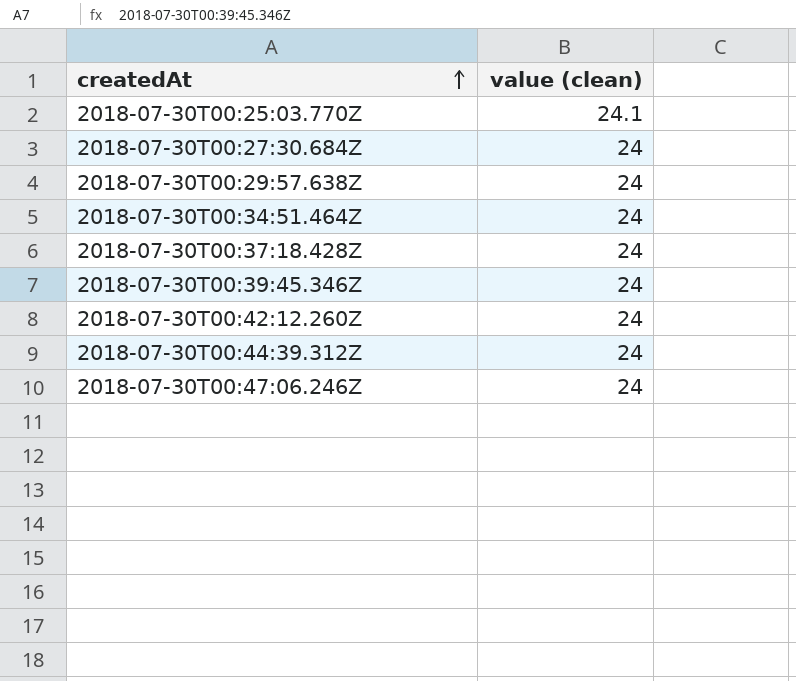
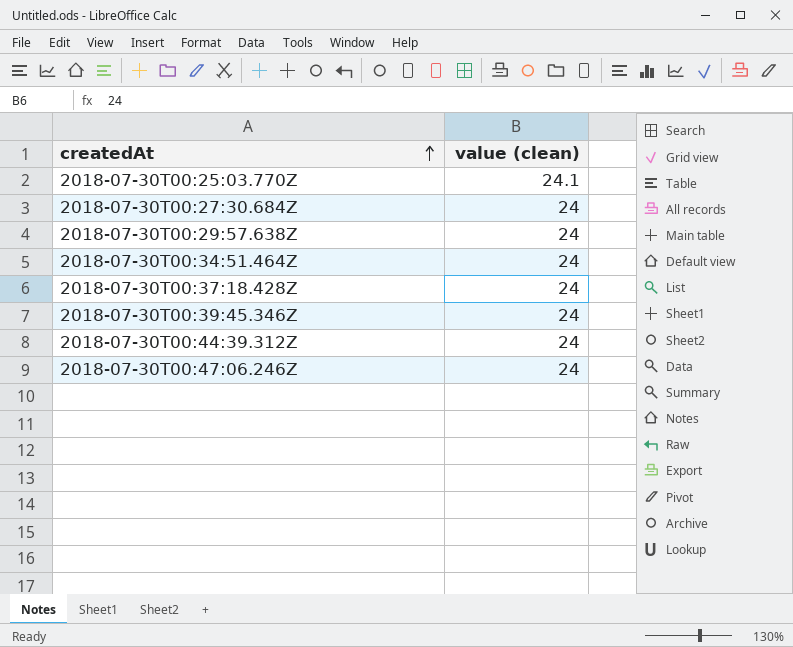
row 2018-07-30T00:42:12.260Z: 24 -> none

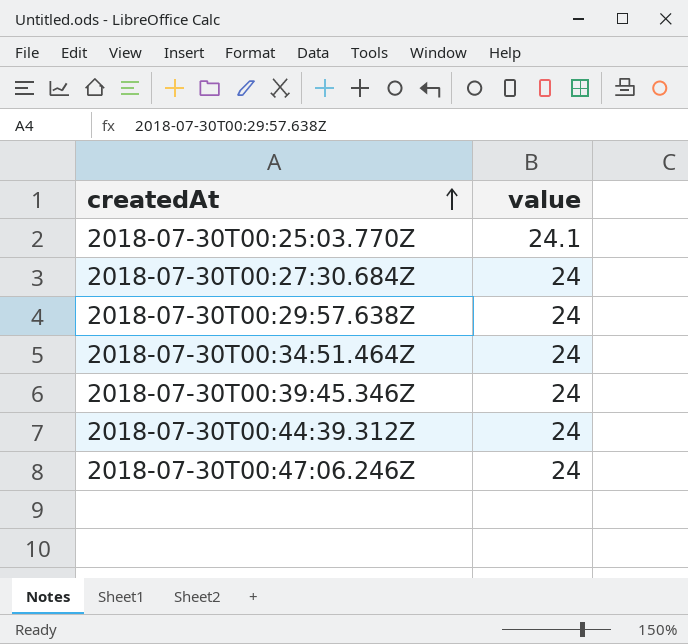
column name: value (clean) -> value
row 2018-07-30T00:37:18.428Z: 24 -> none

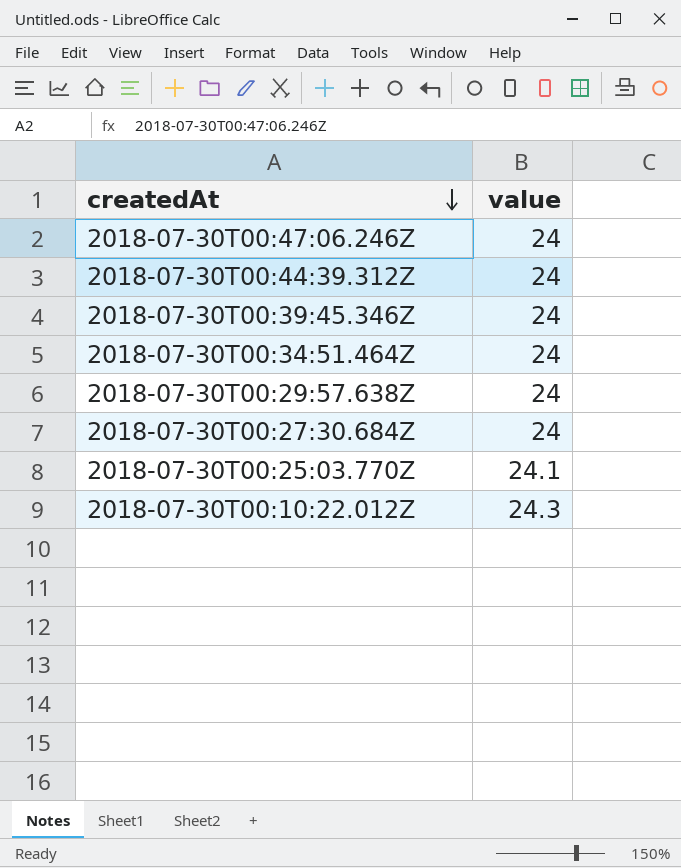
row order: createdAt ascending -> createdAt descending
row 2018-07-30T00:10:22.012Z: none -> 24.3

